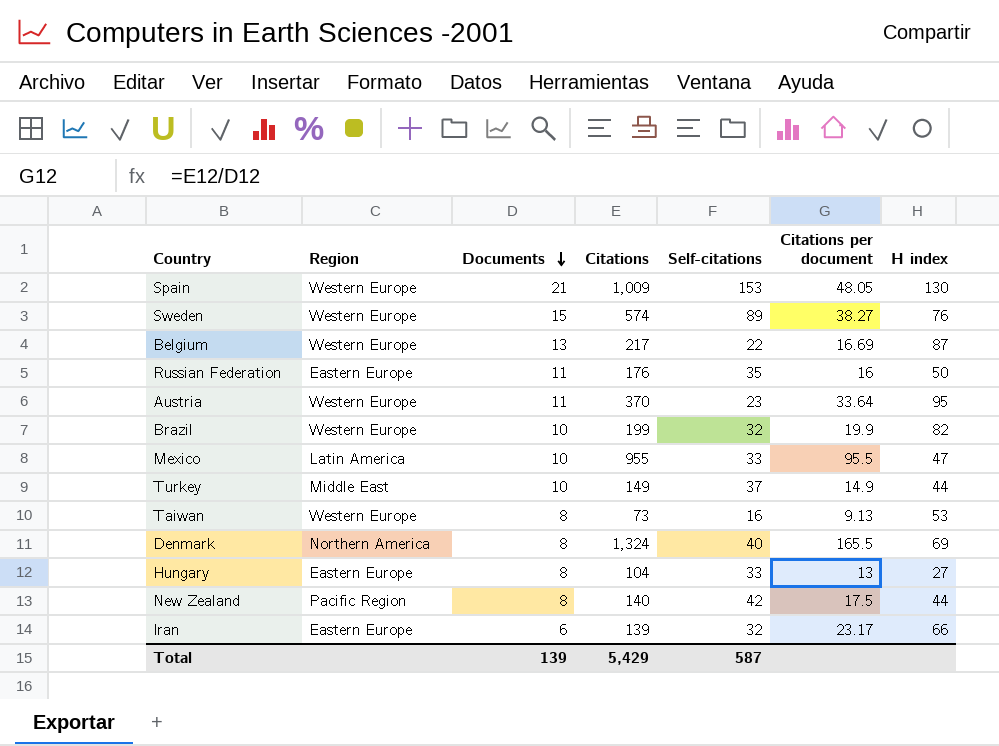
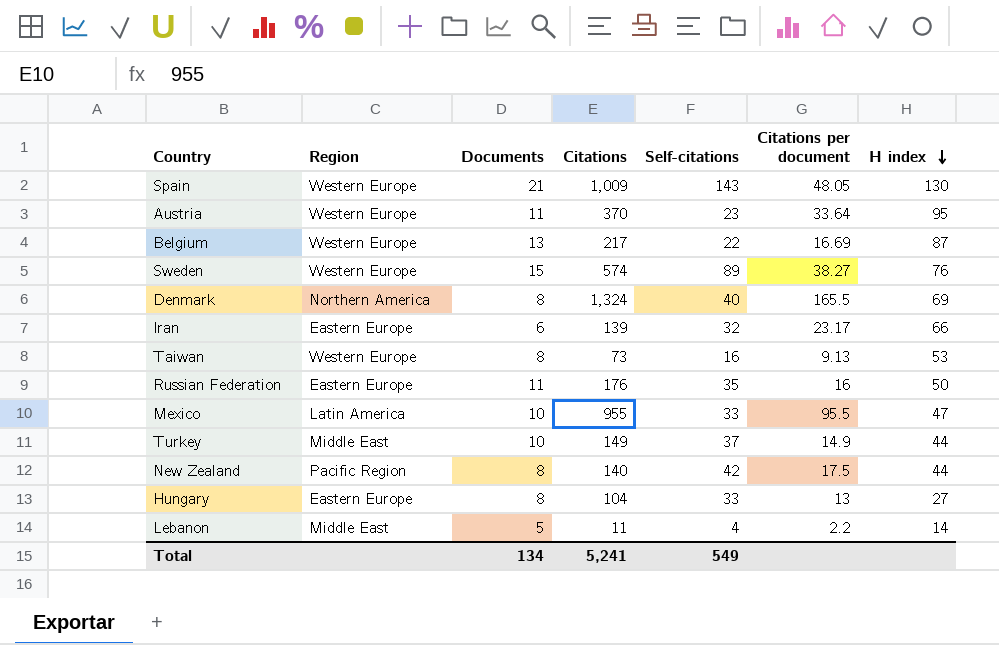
row order: Documents descending -> H index descending
row Brazil: Western Europe | 10 | 199 | 32 | 19.9 | 82 -> none
Spain | Self-citations: 153 -> 143
row Lebanon: none -> Middle East | 5 | 11 | 4 | 2.2 | 14
Total | Documents: 139 -> 134
Total | Citations: 5,429 -> 5,241
Total | Self-citations: 587 -> 549

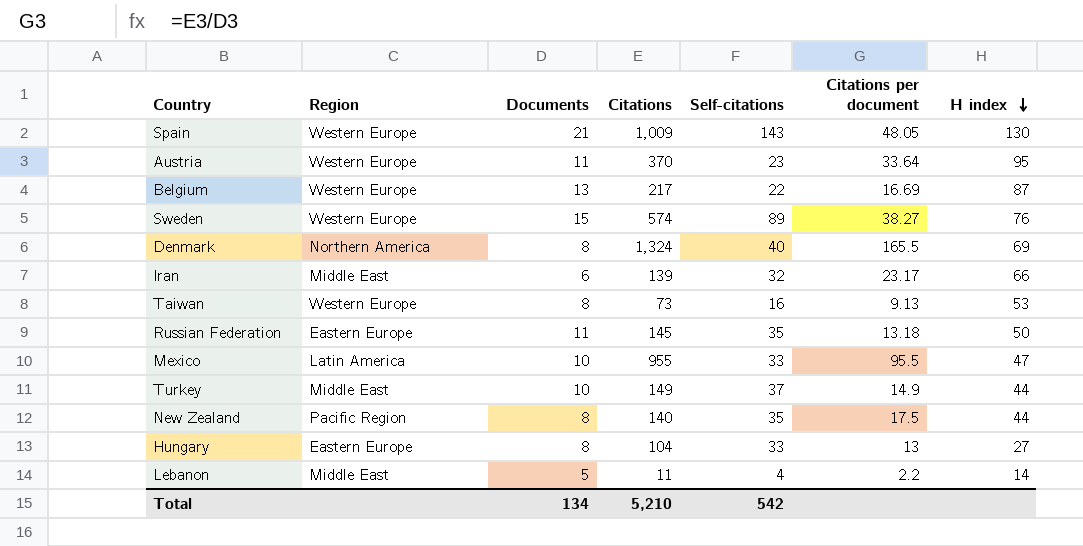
Iran | Region: Eastern Europe -> Middle East
Russian Federation | Citations: 176 -> 145
Russian Federation | Citations per document: 16 -> 13.18
New Zealand | Self-citations: 42 -> 35
Total | Citations: 5,241 -> 5,210
Total | Self-citations: 549 -> 542

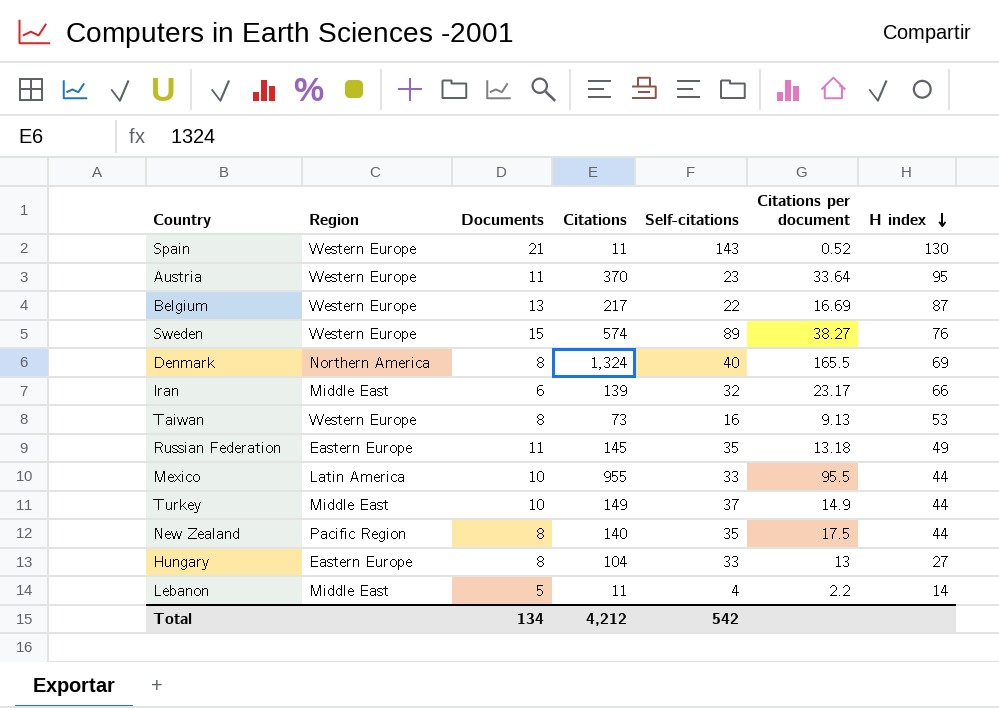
Spain | Citations: 1,009 -> 11
Spain | Citations per document: 48.05 -> 0.52
Russian Federation | H index: 50 -> 49
Mexico | H index: 47 -> 44
Total | Citations: 5,210 -> 4,212

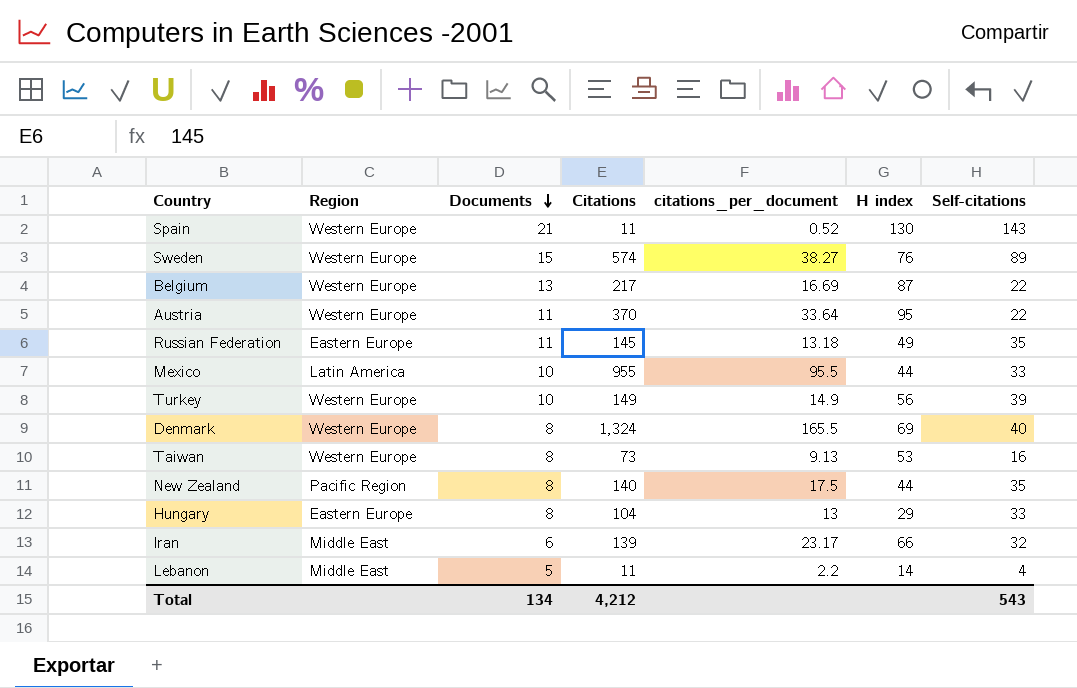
row order: H index descending -> Documents descending
column name: Citations per document -> citations_per_document
column Self-citations | position: 5 -> 7
Austria | Self-citations: 23 -> 22
Turkey | Region: Middle East -> Western Europe
Turkey | H index: 44 -> 56
Turkey | Self-citations: 37 -> 39
Denmark | Region: Northern America -> Western Europe
Hungary | H index: 27 -> 29
Total | Self-citations: 542 -> 543

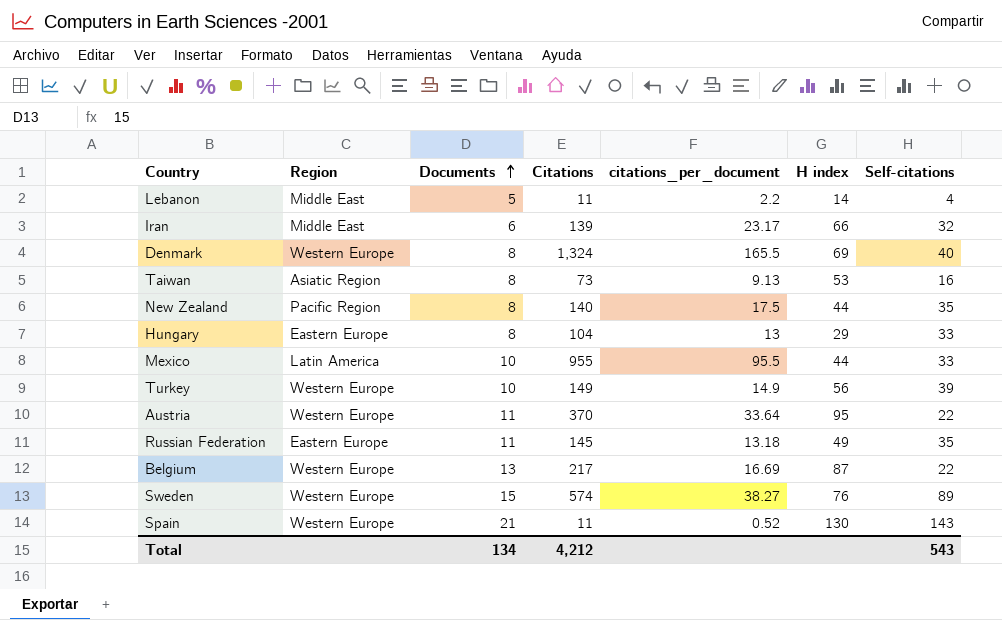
row order: Documents descending -> Documents ascending
Taiwan | Region: Western Europe -> Asiatic Region

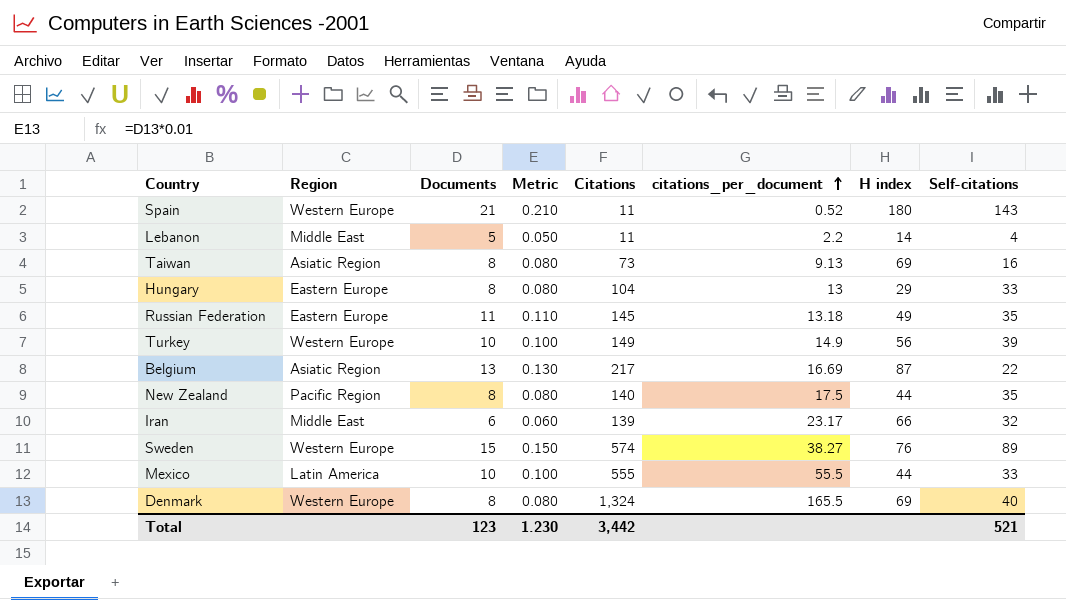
row order: Documents ascending -> citations_per_document ascending
column Metric | formula: none -> [Documents] * 0.01
row Austria: Western Europe | 11 | 370 | 33.64 | 95 | 22 -> none
Spain | H index: 130 -> 180
Taiwan | H index: 53 -> 69
Belgium | Region: Western Europe -> Asiatic Region
Mexico | Citations: 955 -> 555
Mexico | citations_per_document: 95.5 -> 55.5
Total | Documents: 134 -> 123
Total | Citations: 4,212 -> 3,442
Total | Self-citations: 543 -> 521

